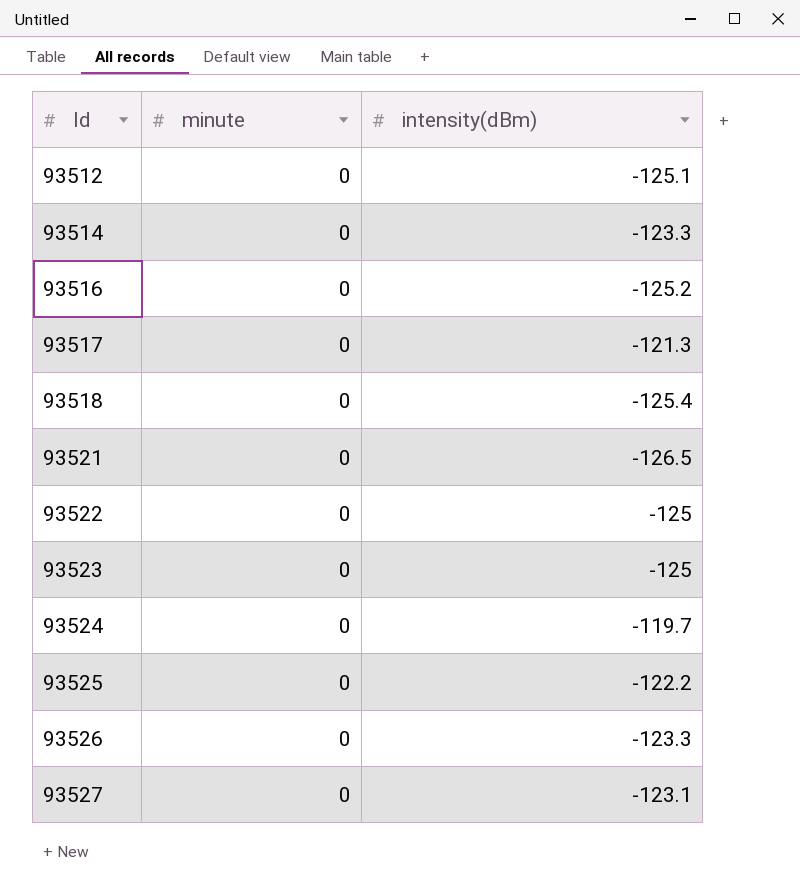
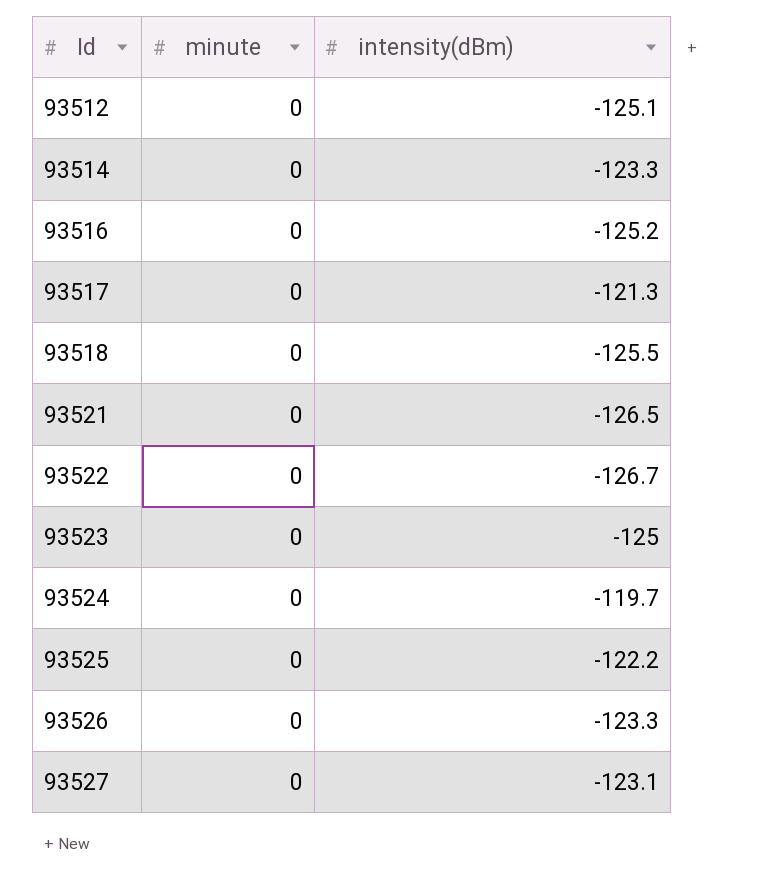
93518 | intensity(dBm): -125.4 -> -125.5
93522 | intensity(dBm): -125 -> -126.7

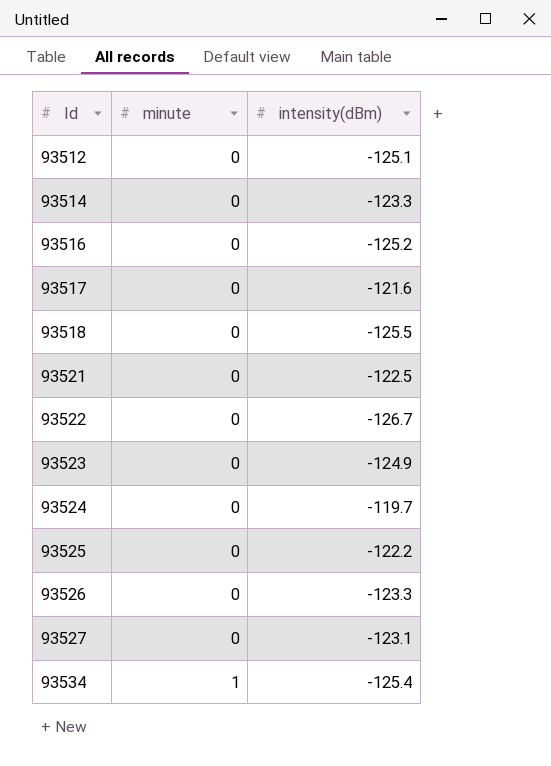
93517 | intensity(dBm): -121.3 -> -121.6
93521 | intensity(dBm): -126.5 -> -122.5
93523 | intensity(dBm): -125 -> -124.9
row 93534: none -> 1 | -125.4

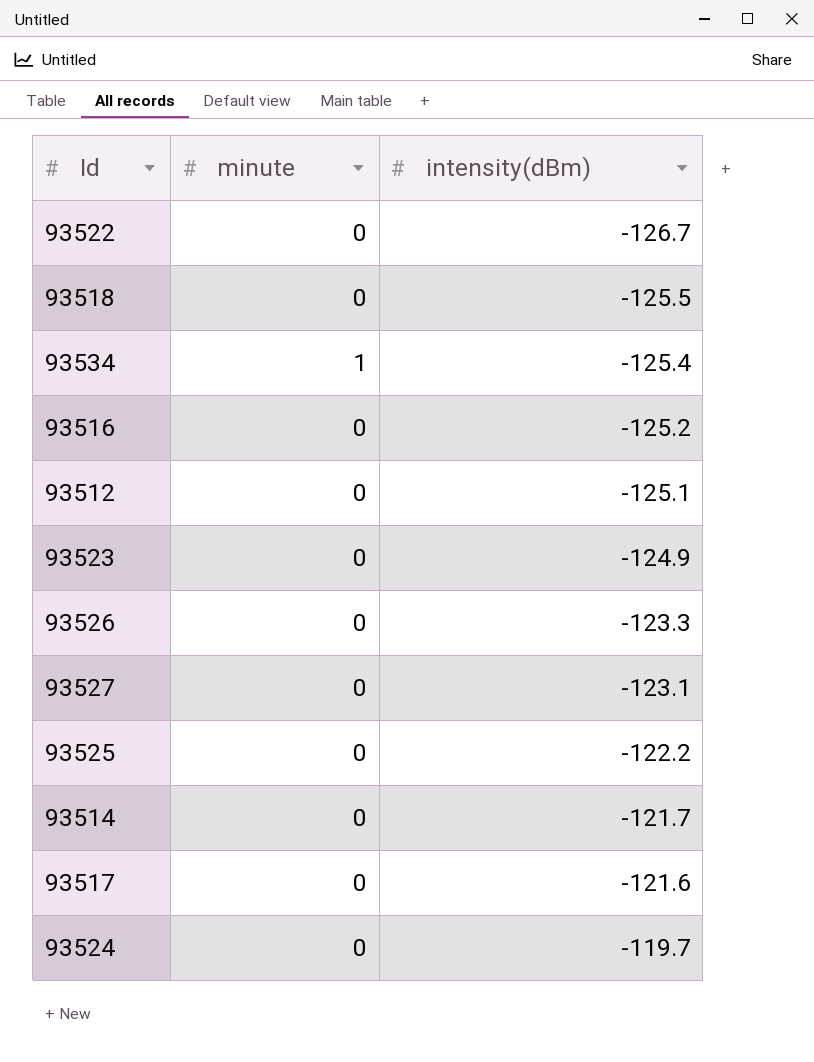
row order: Id ascending -> intensity(dBm) ascending
row 93521: 0 | -122.5 -> none
93514 | intensity(dBm): -123.3 -> -121.7

